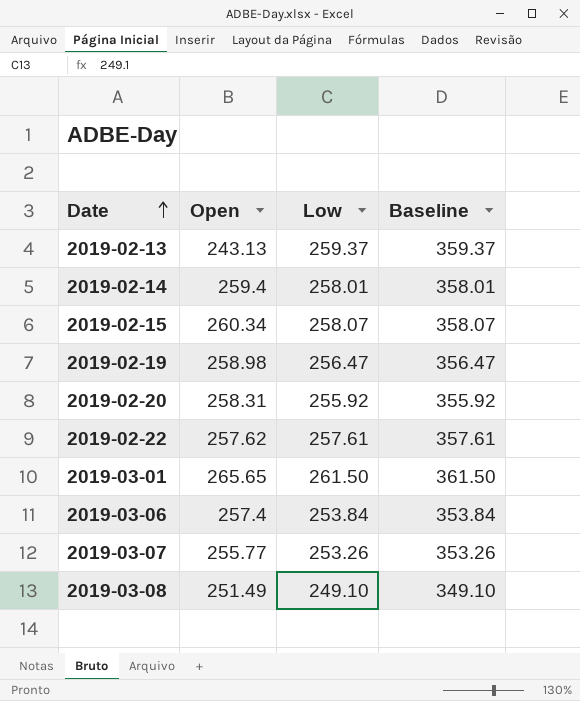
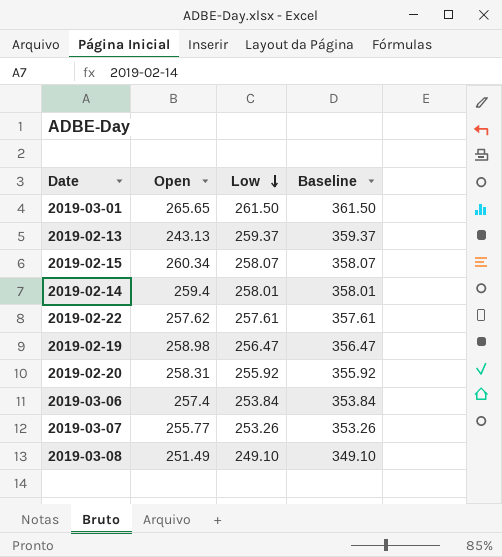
row order: Date ascending -> Low descending

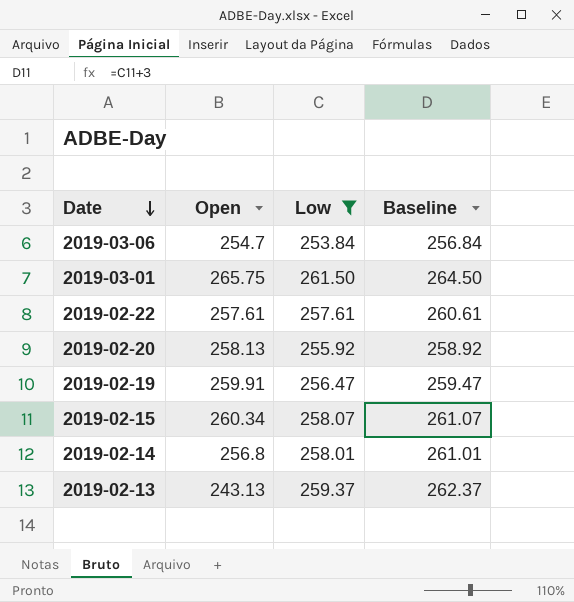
filter: none -> Low >= 253.84
row order: Low descending -> Date descending
column Baseline | formula: [Low] + 100 -> [Low] + 3
2019-03-06 | Open: 257.4 -> 254.7
2019-03-01 | Open: 265.65 -> 265.75
2019-02-22 | Open: 257.62 -> 257.61
2019-02-20 | Open: 258.31 -> 258.13
2019-02-19 | Open: 258.98 -> 259.91
2019-02-14 | Open: 259.4 -> 256.8

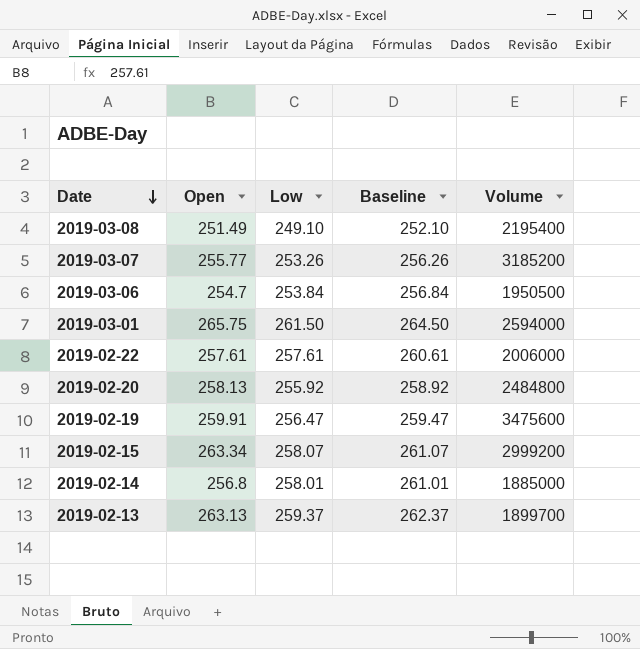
filter: Low >= 253.84 -> none
column Volume | position: none -> 5
2019-02-15 | Open: 260.34 -> 263.34
2019-02-13 | Open: 243.13 -> 263.13

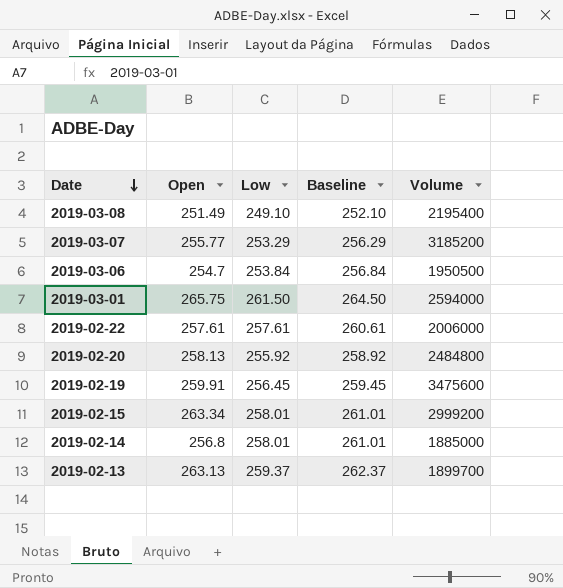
2019-03-07 | Low: 253.26 -> 253.29
2019-03-07 | Baseline: 256.26 -> 256.29
2019-02-19 | Low: 256.47 -> 256.45
2019-02-19 | Baseline: 259.47 -> 259.45
2019-02-15 | Low: 258.07 -> 258.01
2019-02-15 | Baseline: 261.07 -> 261.01

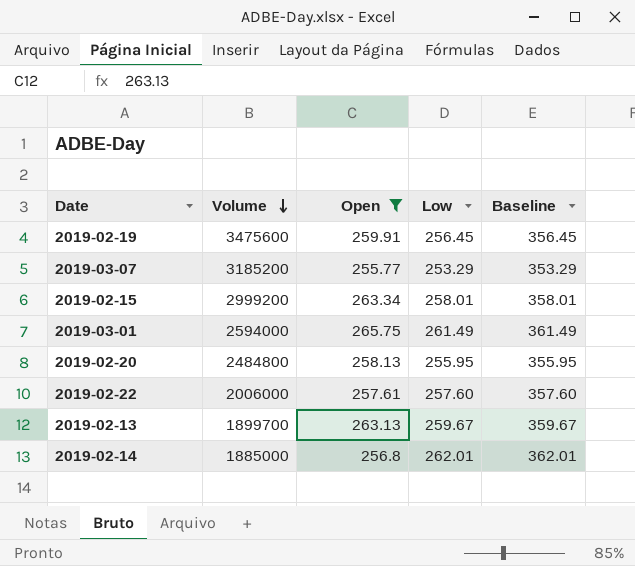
filter: none -> Open >= 255.77
row order: Date descending -> Volume descending
column Volume | position: 5 -> 2
column Baseline | formula: [Low] + 3 -> [Low] + 100
2019-03-01 | Low: 261.50 -> 261.49
2019-02-20 | Low: 255.92 -> 255.95
2019-02-22 | Low: 257.61 -> 257.60
2019-02-13 | Low: 259.37 -> 259.67
2019-02-14 | Low: 258.01 -> 262.01

